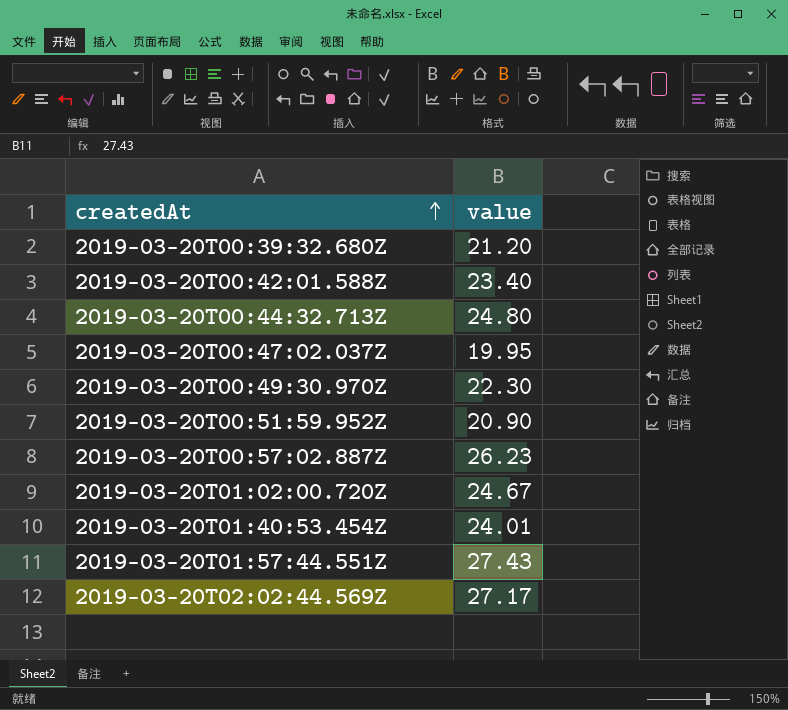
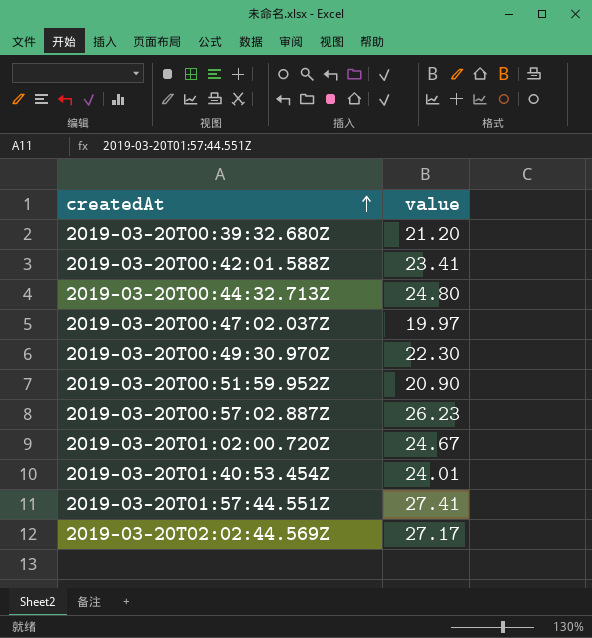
2019-03-20T00:42:01.588Z | value: 23.40 -> 23.41
2019-03-20T00:47:02.037Z | value: 19.95 -> 19.97
2019-03-20T01:57:44.551Z | value: 27.43 -> 27.41

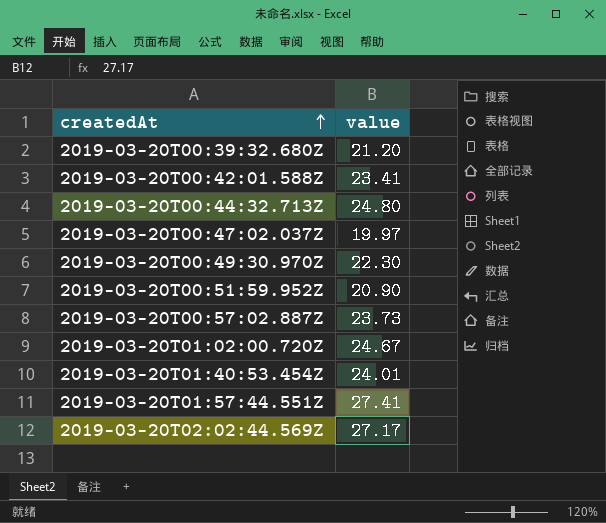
2019-03-20T00:57:02.887Z | value: 26.23 -> 23.73

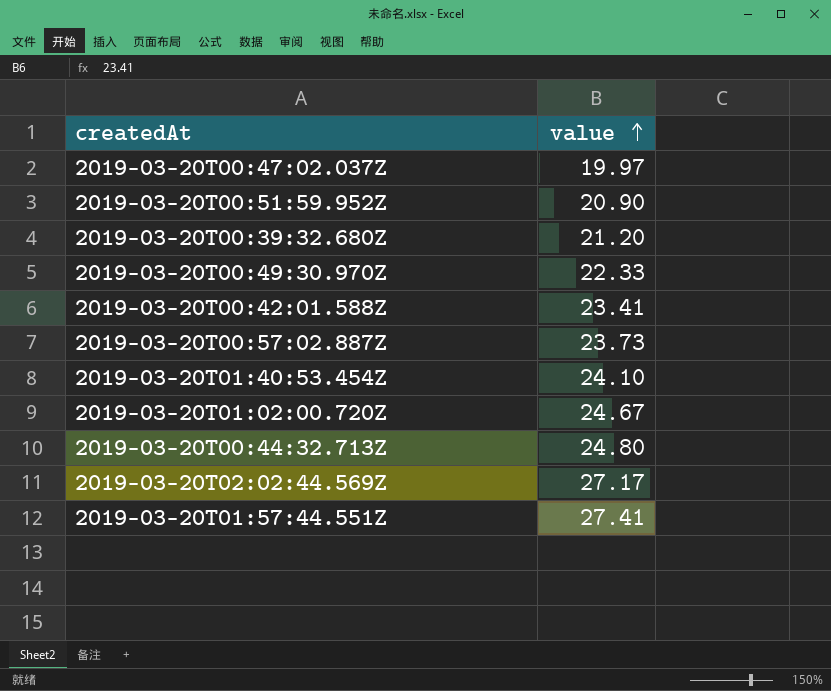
row order: createdAt ascending -> value ascending
2019-03-20T00:49:30.970Z | value: 22.30 -> 22.33
2019-03-20T01:40:53.454Z | value: 24.01 -> 24.10

